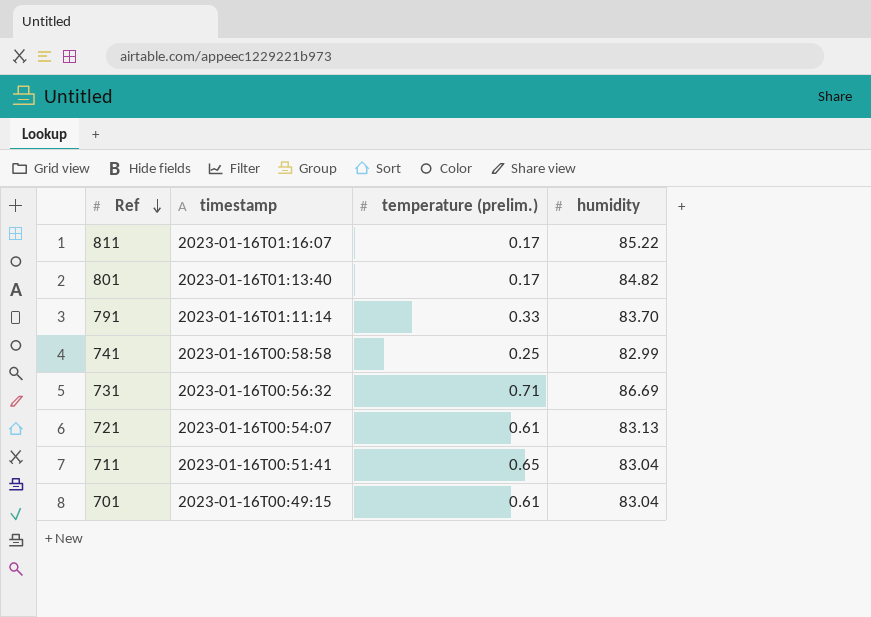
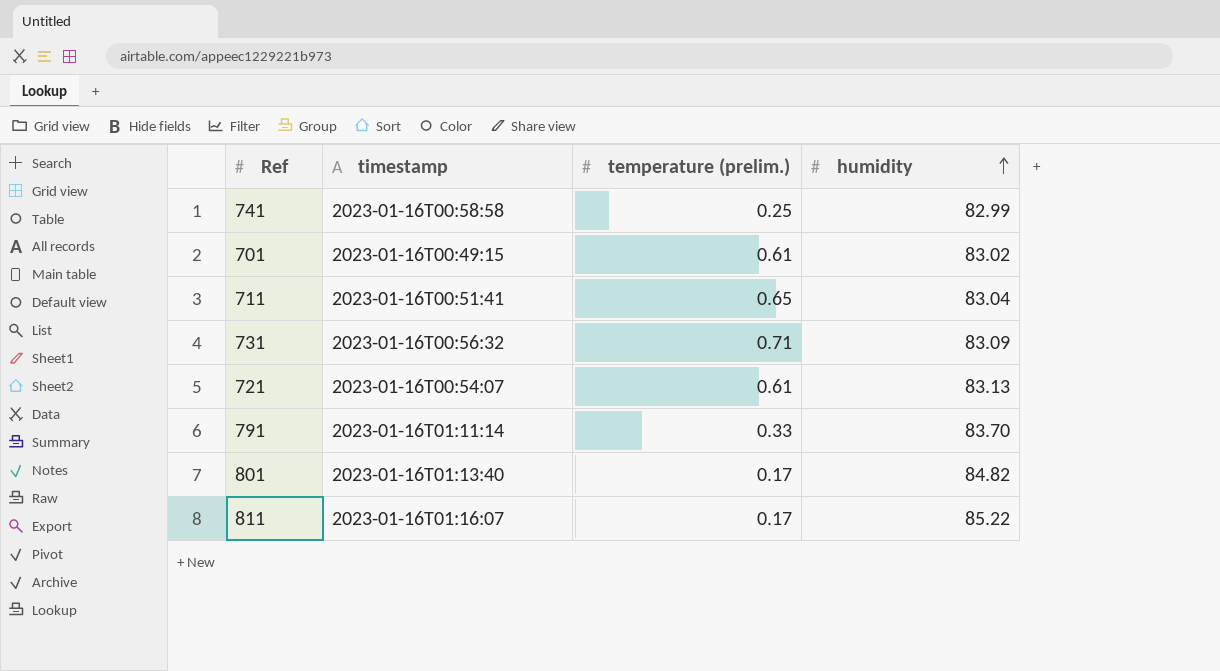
row order: Ref descending -> humidity ascending
701 | humidity: 83.04 -> 83.02
731 | humidity: 86.69 -> 83.09

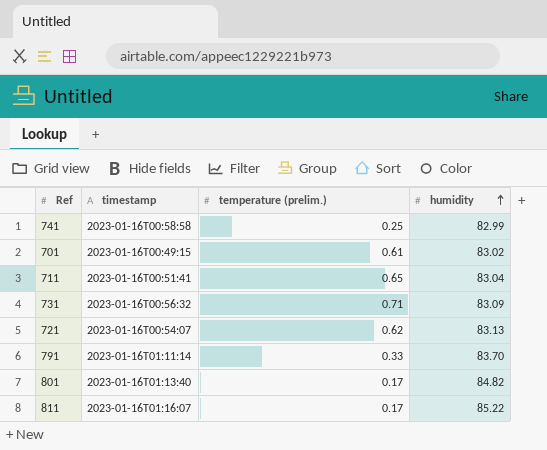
721 | temperature (prelim.): 0.61 -> 0.62

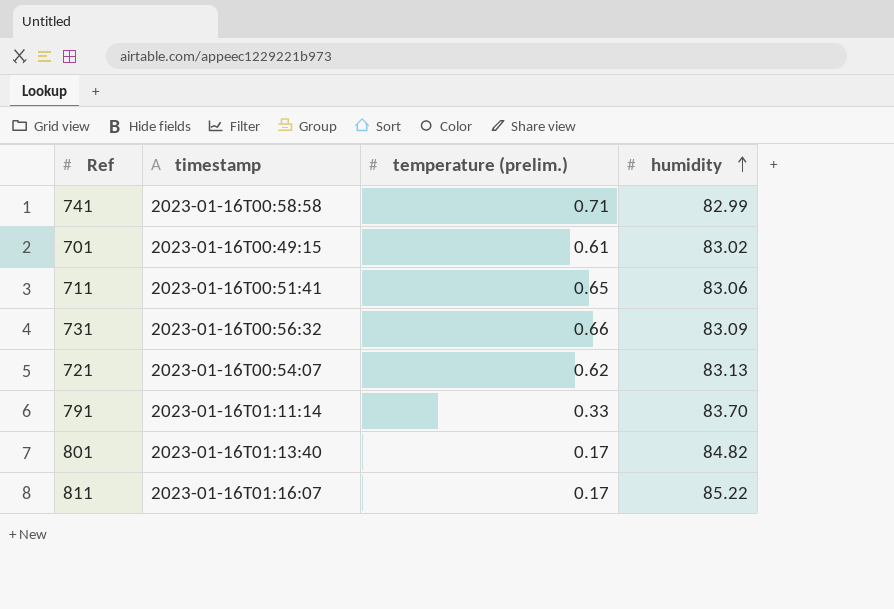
741 | temperature (prelim.): 0.25 -> 0.71
711 | humidity: 83.04 -> 83.06
731 | temperature (prelim.): 0.71 -> 0.66

